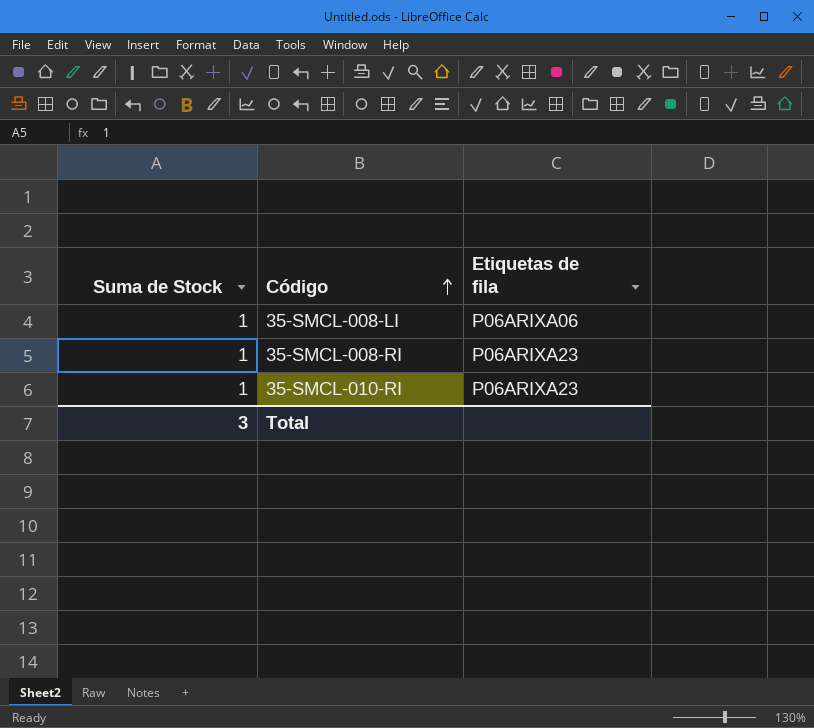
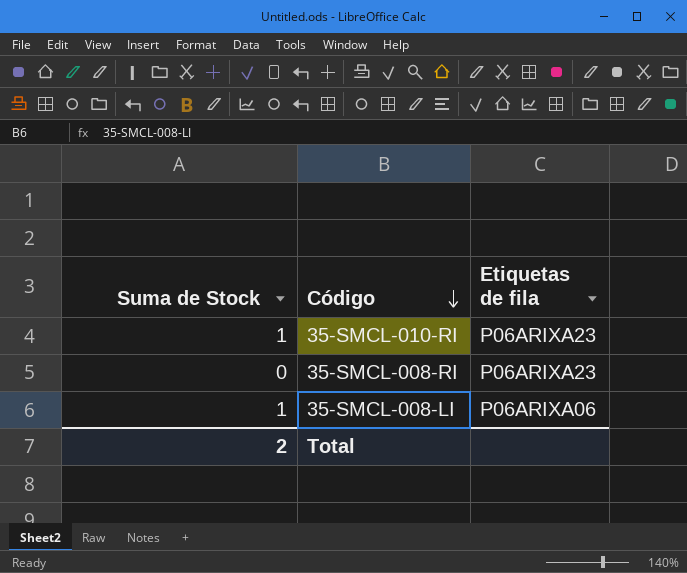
row order: Código ascending -> Código descending
35-SMCL-008-RI | Suma de Stock: 1 -> 0
Total | Suma de Stock: 3 -> 2

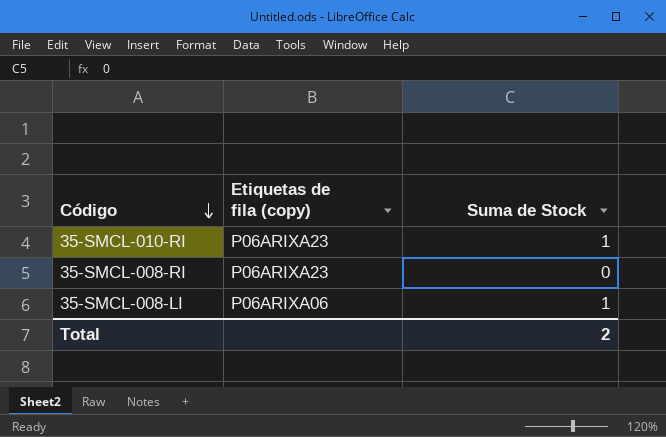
column name: Etiquetas de fila -> Etiquetas de fila (copy)
column Suma de Stock | position: 1 -> 3

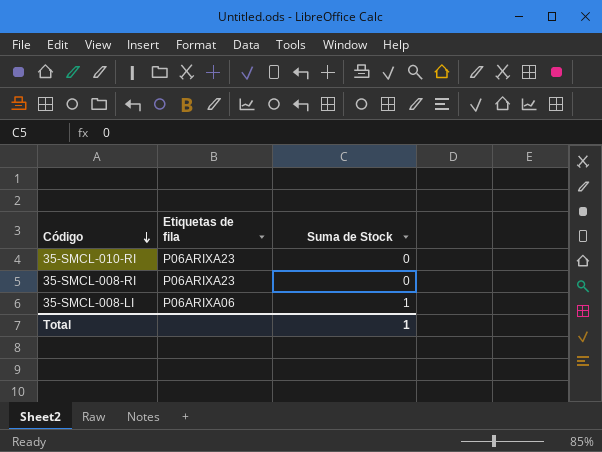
column name: Etiquetas de fila (copy) -> Etiquetas de fila
35-SMCL-010-RI | Suma de Stock: 1 -> 0
Total | Suma de Stock: 2 -> 1

